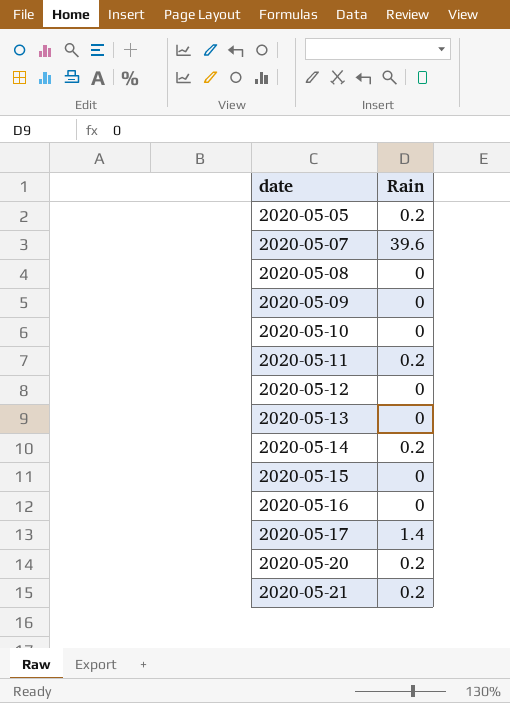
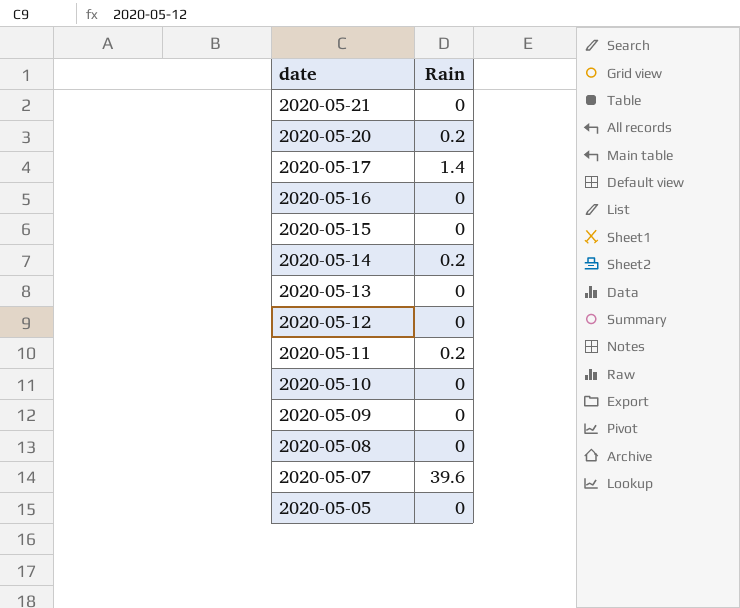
row order: date ascending -> date descending
2020-05-21 | Rain: 0.2 -> 0
2020-05-05 | Rain: 0.2 -> 0

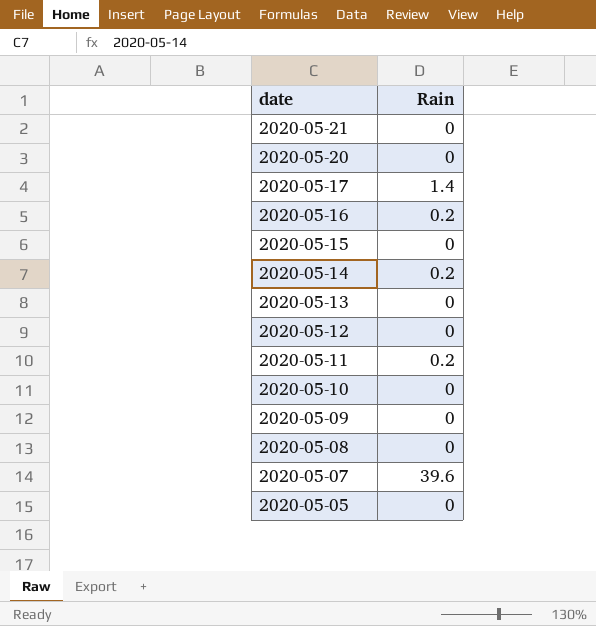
2020-05-20 | Rain: 0.2 -> 0
2020-05-16 | Rain: 0 -> 0.2

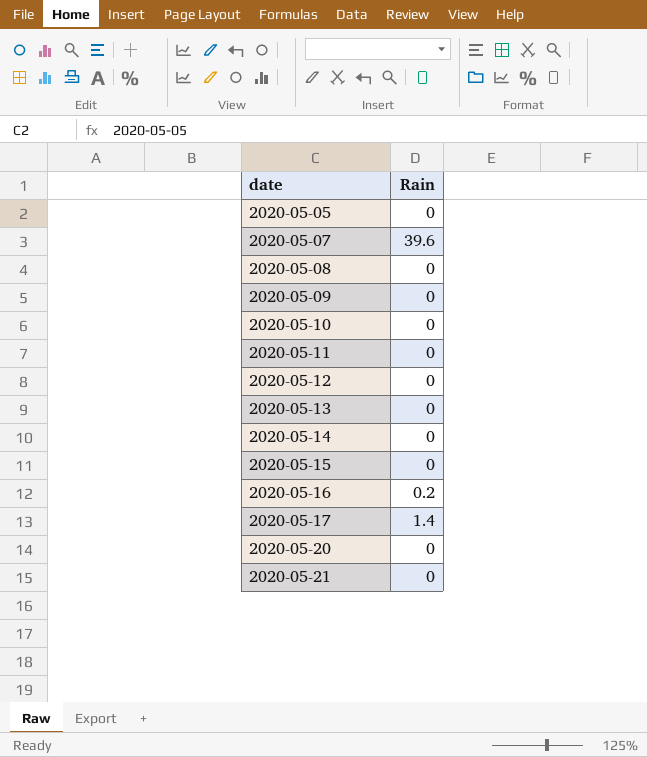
row order: date descending -> date ascending
2020-05-11 | Rain: 0.2 -> 0
2020-05-14 | Rain: 0.2 -> 0

